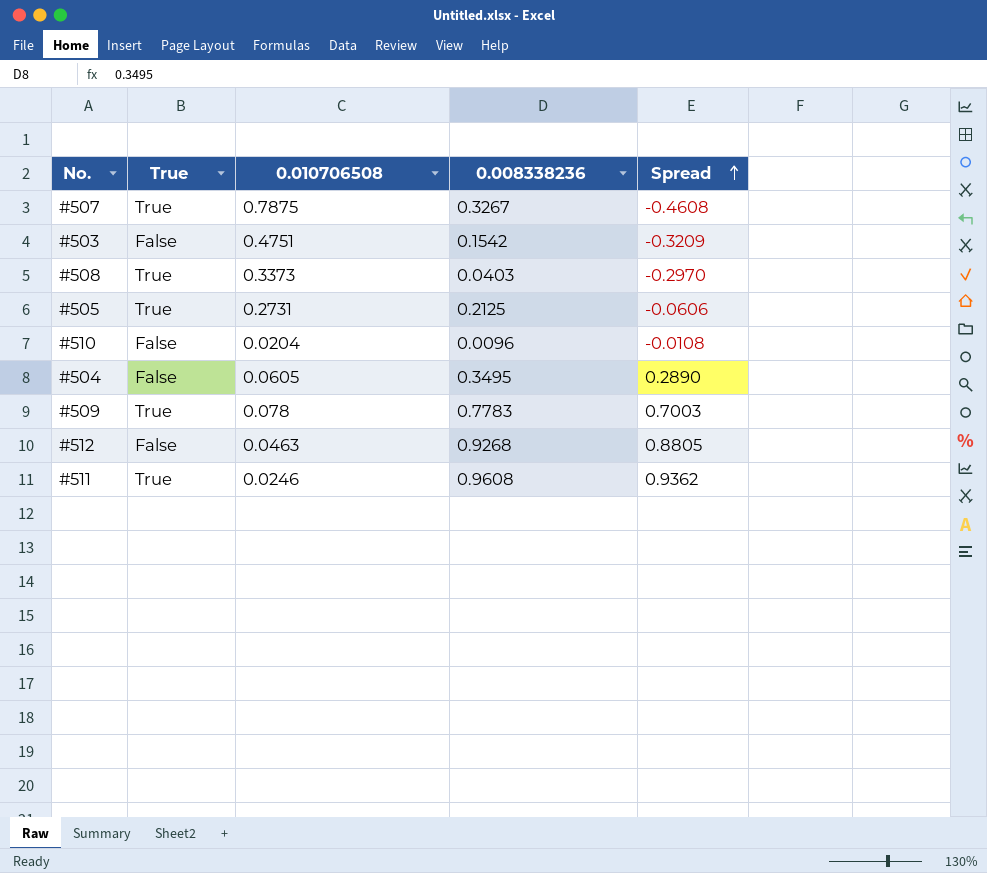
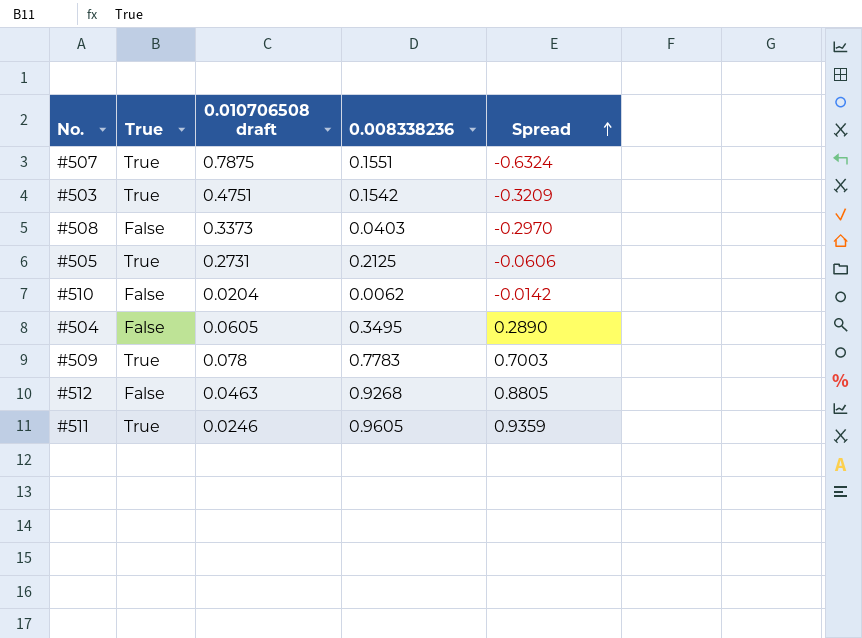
column name: 0.010706508 -> 0.010706508 draft
#507 | 0.008338236: 0.3267 -> 0.1551
#507 | Spread: -0.4608 -> -0.6324
#503 | True: False -> True
#508 | True: True -> False
#510 | 0.008338236: 0.0096 -> 0.0062
#510 | Spread: -0.0108 -> -0.0142
#511 | 0.008338236: 0.9608 -> 0.9605
#511 | Spread: 0.9362 -> 0.9359

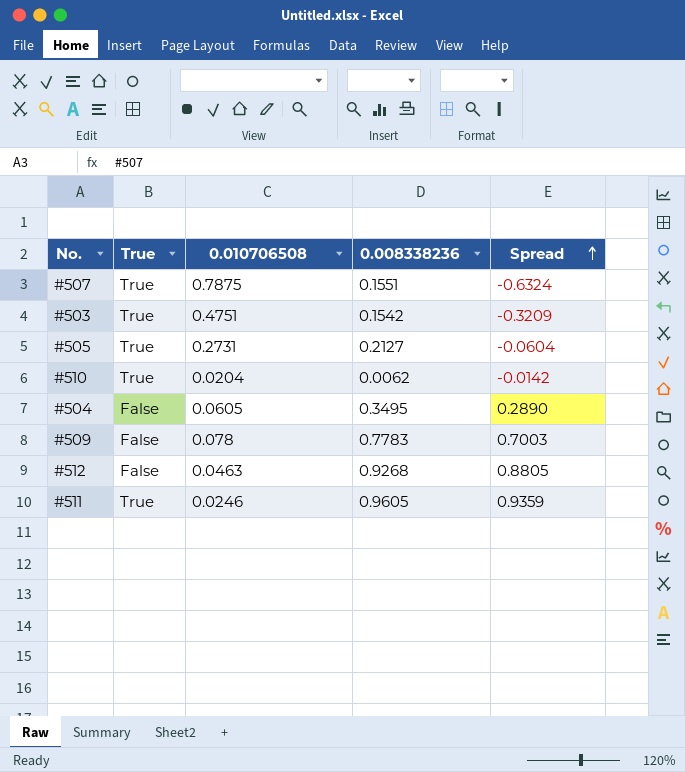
column name: 0.010706508 draft -> 0.010706508
row #508: False | 0.3373 | 0.0403 | -0.2970 -> none
#505 | 0.008338236: 0.2125 -> 0.2127
#505 | Spread: -0.0606 -> -0.0604
#510 | True: False -> True
#509 | True: True -> False

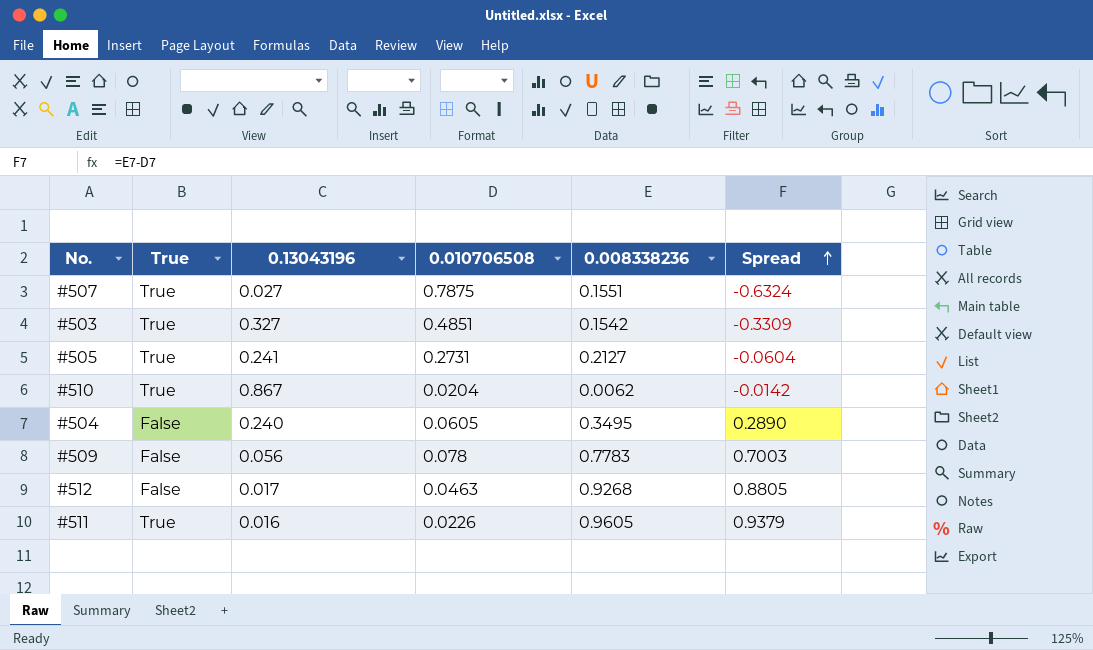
column 0.13043196 | position: none -> 3
#503 | 0.010706508: 0.4751 -> 0.4851
#503 | Spread: -0.3209 -> -0.3309
#511 | 0.010706508: 0.0246 -> 0.0226
#511 | Spread: 0.9359 -> 0.9379

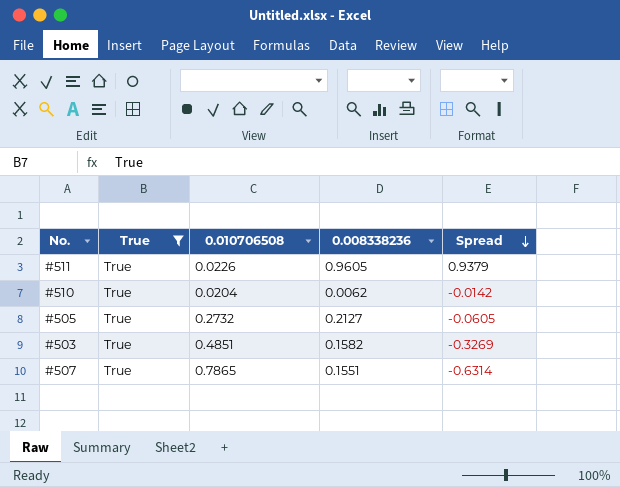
filter: none -> True = True
row order: Spread ascending -> Spread descending
column 0.13043196 | position: 3 -> none
#505 | 0.010706508: 0.2731 -> 0.2732
#505 | Spread: -0.0604 -> -0.0605
#503 | 0.008338236: 0.1542 -> 0.1582
#503 | Spread: -0.3309 -> -0.3269
#507 | 0.010706508: 0.7875 -> 0.7865
#507 | Spread: -0.6324 -> -0.6314

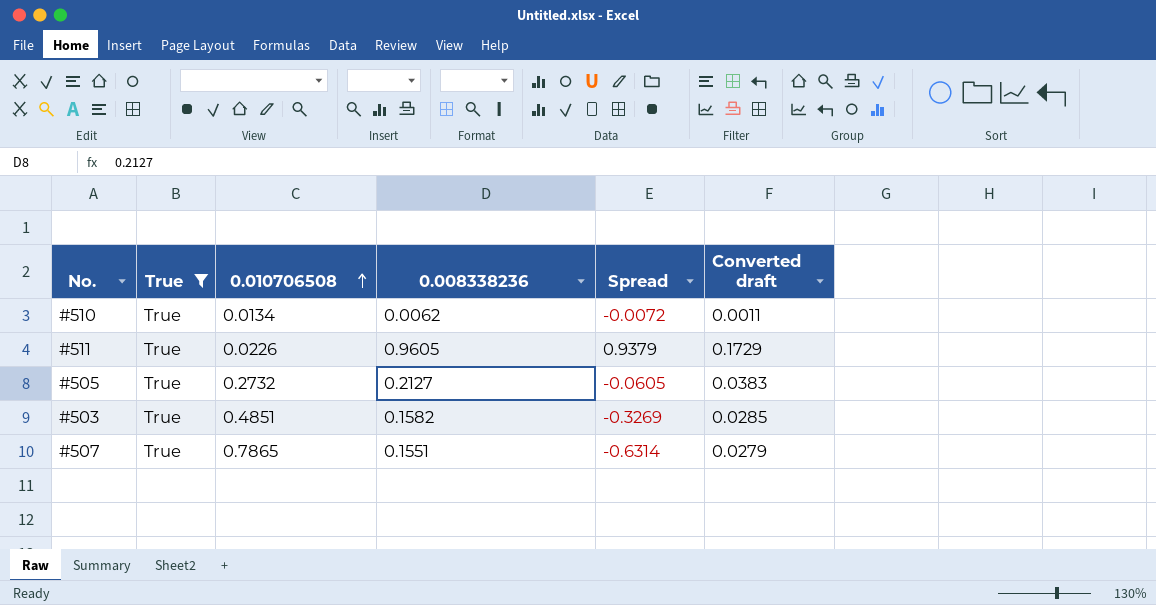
row order: Spread descending -> 0.010706508 ascending
column Converted draft | formula: none -> [0.008338236] * 0.18
#510 | 0.010706508: 0.0204 -> 0.0134
#510 | Spread: -0.0142 -> -0.0072

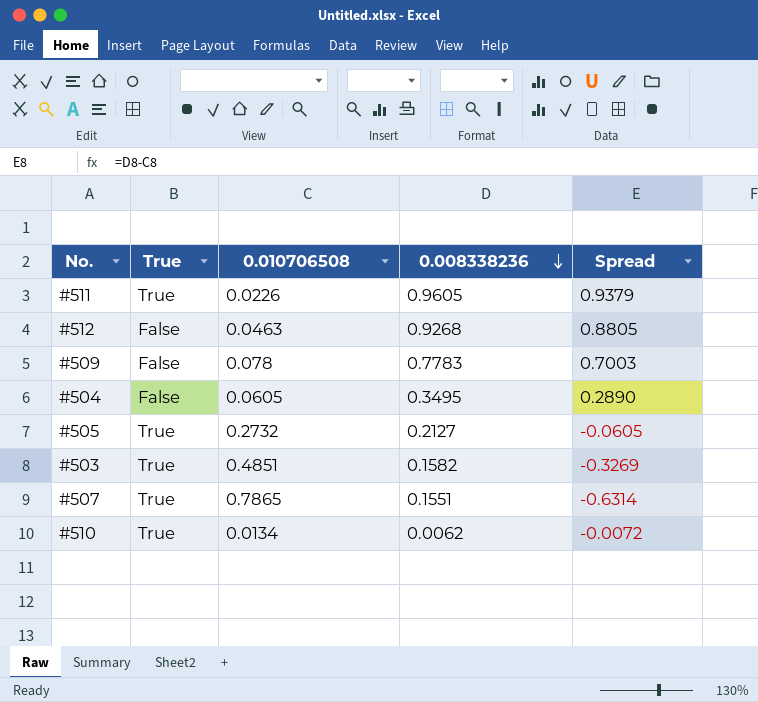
filter: True = True -> none
row order: 0.010706508 ascending -> 0.008338236 descending
column Converted draft | formula: [0.008338236] * 0.18 -> none

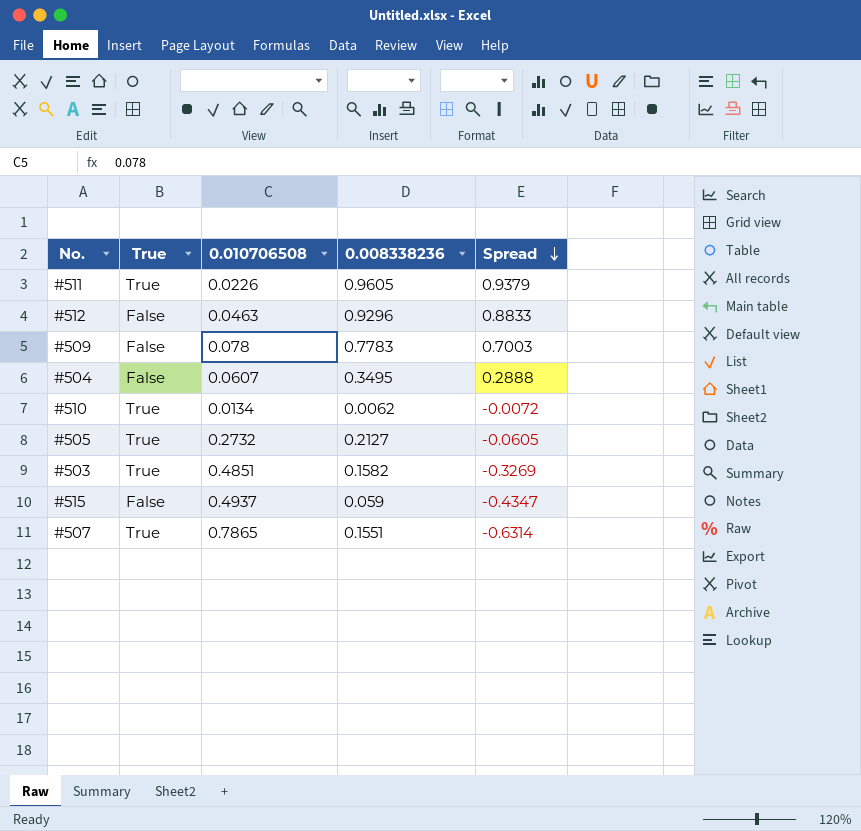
row order: 0.008338236 descending -> Spread descending
#512 | 0.008338236: 0.9268 -> 0.9296
#512 | Spread: 0.8805 -> 0.8833
#504 | 0.010706508: 0.0605 -> 0.0607
#504 | Spread: 0.2890 -> 0.2888
row #515: none -> False | 0.4937 | 0.059 | -0.4347

